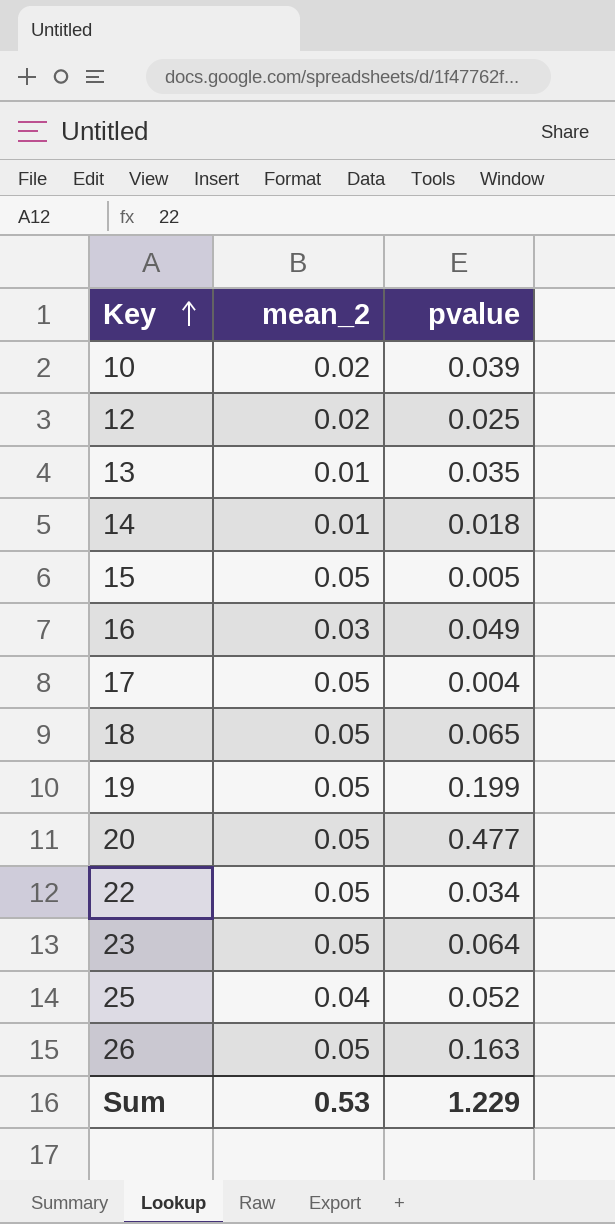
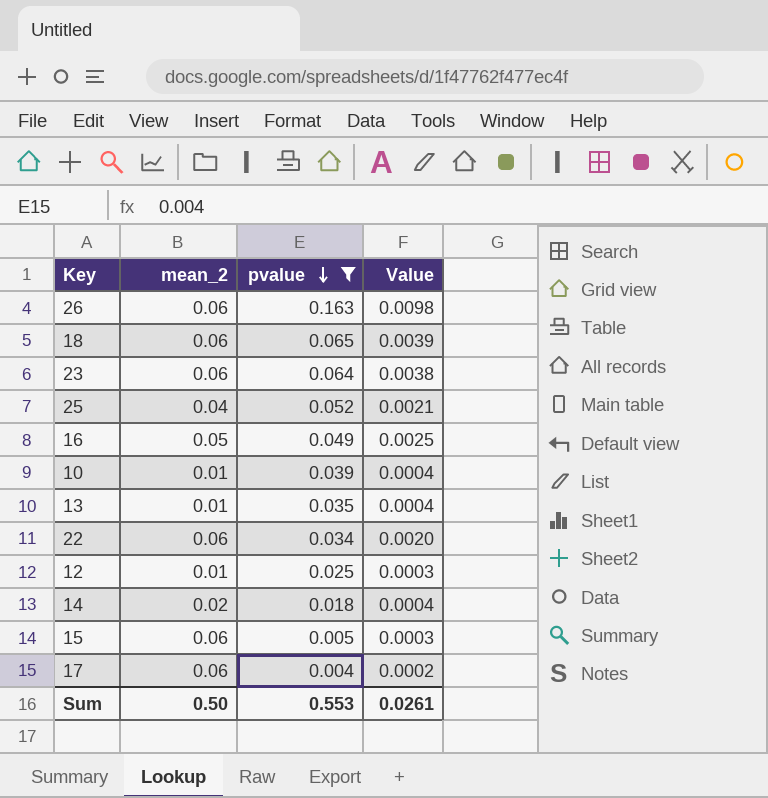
filter: none -> pvalue <= 0.163
row order: Key ascending -> pvalue descending
column Value | formula: none -> [mean_2] * [pvalue]
26 | mean_2: 0.05 -> 0.06
18 | mean_2: 0.05 -> 0.06
23 | mean_2: 0.05 -> 0.06
16 | mean_2: 0.03 -> 0.05
10 | mean_2: 0.02 -> 0.01
22 | mean_2: 0.05 -> 0.06
12 | mean_2: 0.02 -> 0.01
14 | mean_2: 0.01 -> 0.02
15 | mean_2: 0.05 -> 0.06
17 | mean_2: 0.05 -> 0.06
Sum | mean_2: 0.53 -> 0.50
Sum | pvalue: 1.229 -> 0.553

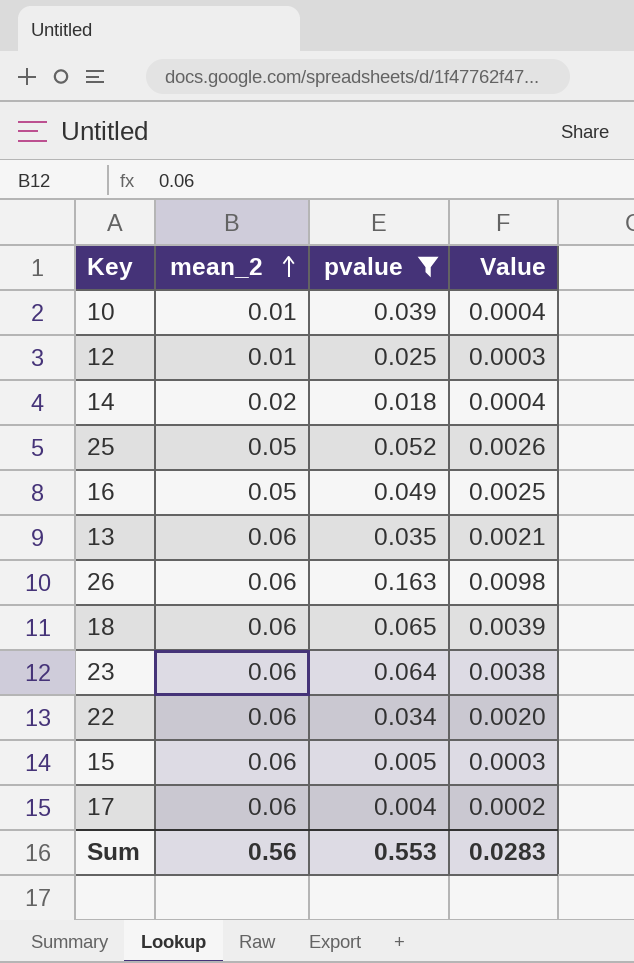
row order: pvalue descending -> mean_2 ascending
25 | mean_2: 0.04 -> 0.05
25 | Value: 0.0021 -> 0.0026
13 | mean_2: 0.01 -> 0.06
13 | Value: 0.0004 -> 0.0021
Sum | mean_2: 0.50 -> 0.56
Sum | Value: 0.0261 -> 0.0283

